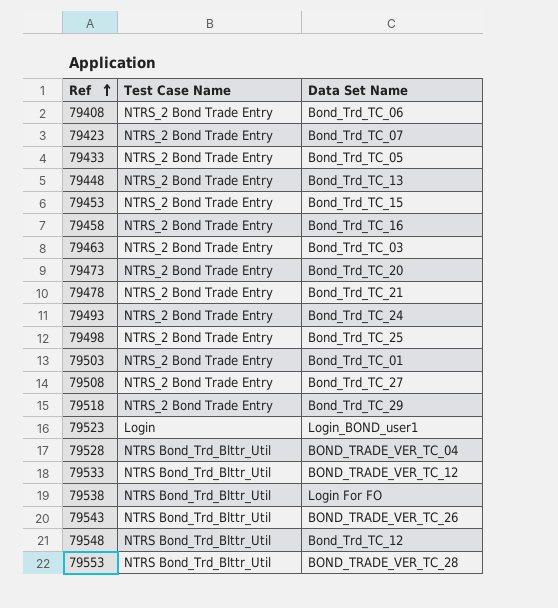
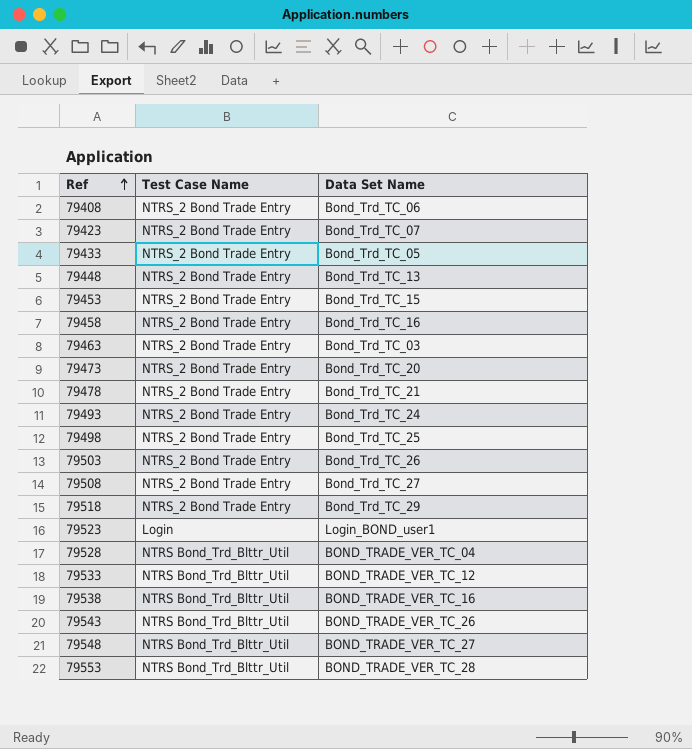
79503 | Data Set Name: Bond_Trd_TC_01 -> Bond_Trd_TC_26
79538 | Data Set Name: Login For FO -> BOND_TRADE_VER_TC_16
79548 | Data Set Name: Bond_Trd_TC_12 -> BOND_TRADE_VER_TC_27

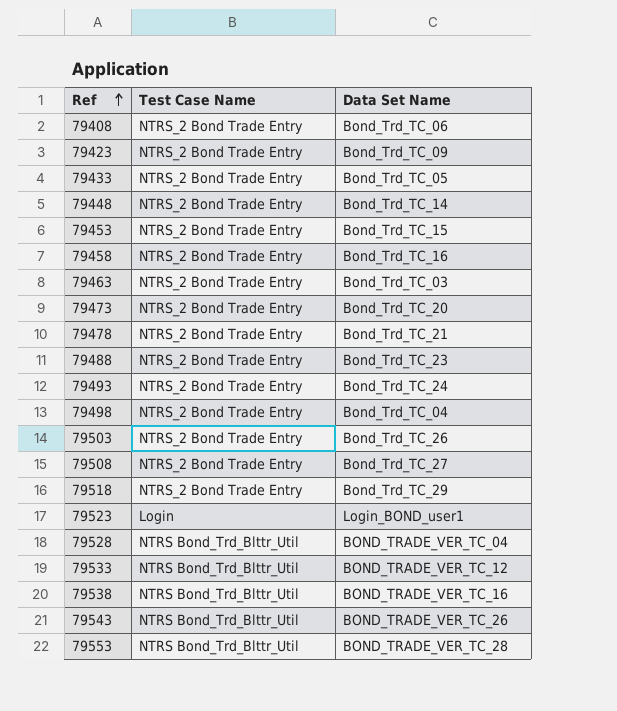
row 79548: NTRS Bond_Trd_Blttr_Util | BOND_TRADE_VER_TC_27 -> none
79423 | Data Set Name: Bond_Trd_TC_07 -> Bond_Trd_TC_09
79448 | Data Set Name: Bond_Trd_TC_13 -> Bond_Trd_TC_14
row 79488: none -> NTRS_2 Bond Trade Entry | Bond_Trd_TC_23
79498 | Data Set Name: Bond_Trd_TC_25 -> Bond_Trd_TC_04

